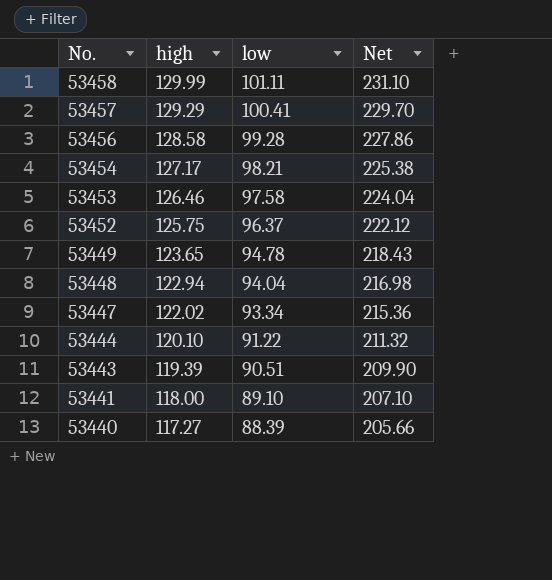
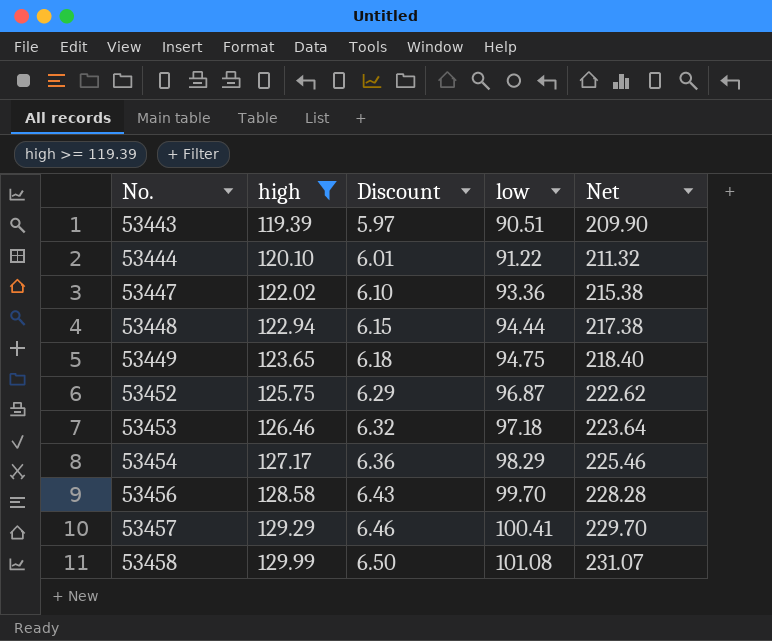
filter: none -> high >= 119.39
row order: No. descending -> No. ascending
column Discount | formula: none -> [high] * 0.05
53447 | low: 93.34 -> 93.36
53447 | Net: 215.36 -> 215.38
53448 | low: 94.04 -> 94.44
53448 | Net: 216.98 -> 217.38
53449 | low: 94.78 -> 94.75
53449 | Net: 218.43 -> 218.40
53452 | low: 96.37 -> 96.87
53452 | Net: 222.12 -> 222.62
53453 | low: 97.58 -> 97.18
53453 | Net: 224.04 -> 223.64
53454 | low: 98.21 -> 98.29
53454 | Net: 225.38 -> 225.46
53456 | low: 99.28 -> 99.70
53456 | Net: 227.86 -> 228.28
53458 | low: 101.11 -> 101.08
53458 | Net: 231.10 -> 231.07

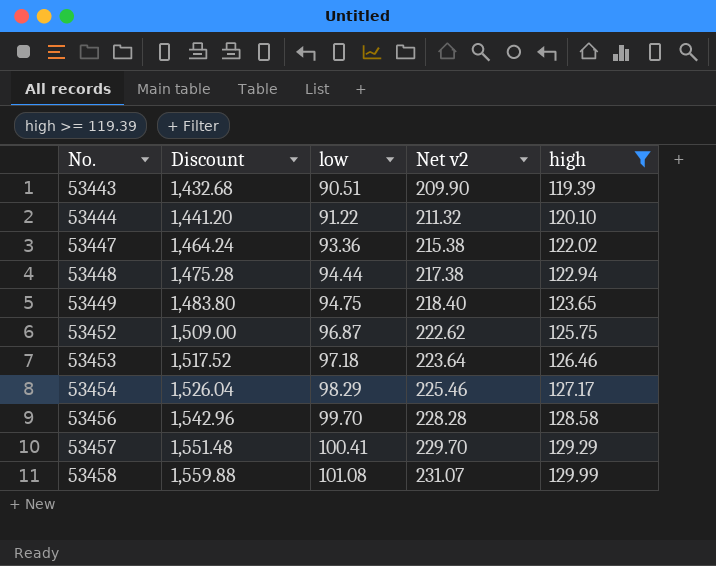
column Discount | formula: [high] * 0.05 -> [high] * 12
column name: Net -> Net v2
column high | position: 2 -> 5

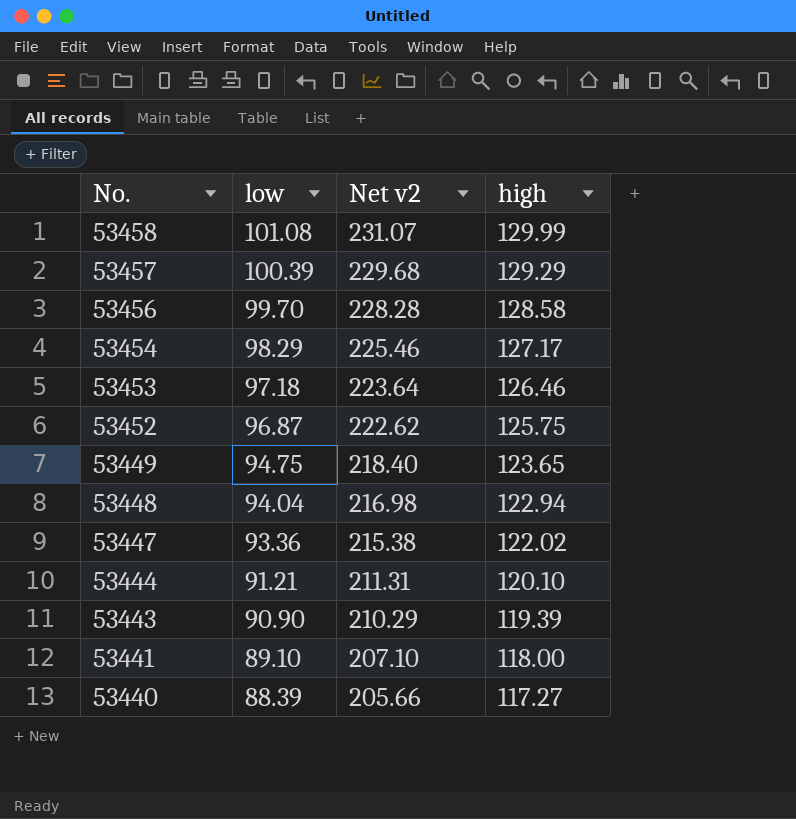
filter: high >= 119.39 -> none
row order: No. ascending -> No. descending
column Discount | formula: [high] * 12 -> none
53457 | low: 100.41 -> 100.39
53457 | Net v2: 229.70 -> 229.68
53448 | low: 94.44 -> 94.04
53448 | Net v2: 217.38 -> 216.98
53444 | low: 91.22 -> 91.21
53444 | Net v2: 211.32 -> 211.31
53443 | low: 90.51 -> 90.90
53443 | Net v2: 209.90 -> 210.29

